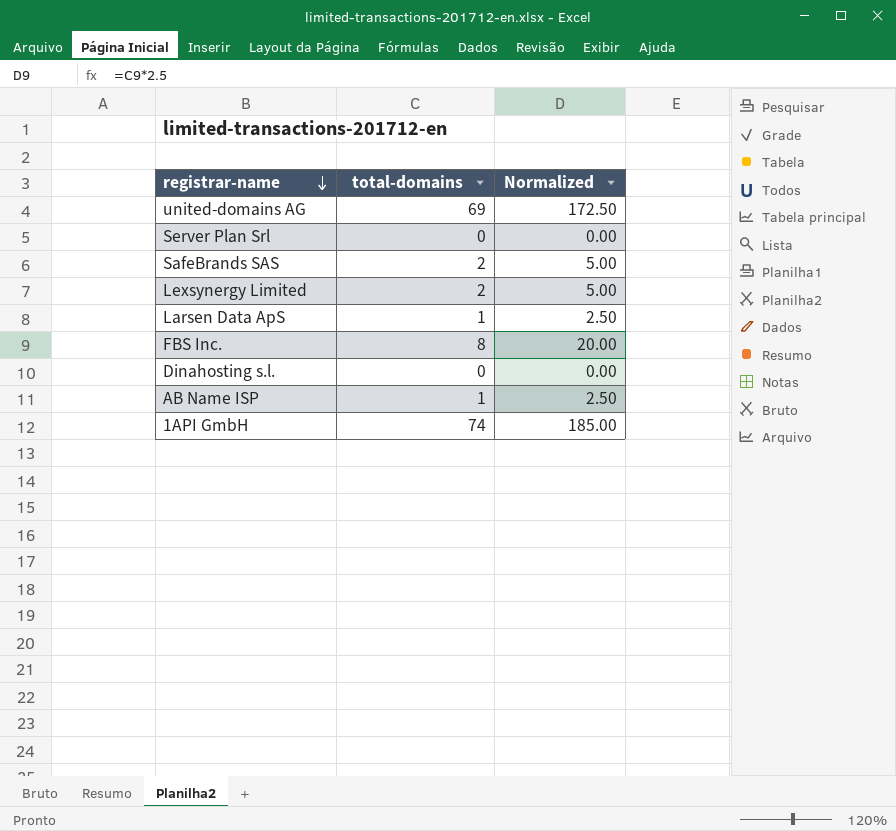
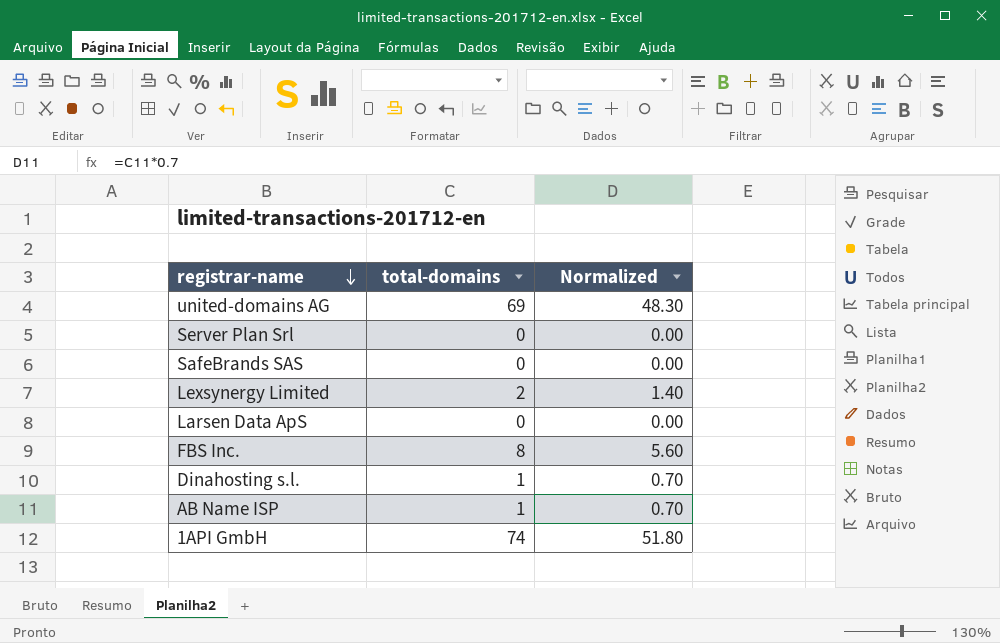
column Normalized | formula: [total-domains] * 2.5 -> [total-domains] * 0.7
SafeBrands SAS | total-domains: 2 -> 0
Larsen Data ApS | total-domains: 1 -> 0
Dinahosting s.l. | total-domains: 0 -> 1

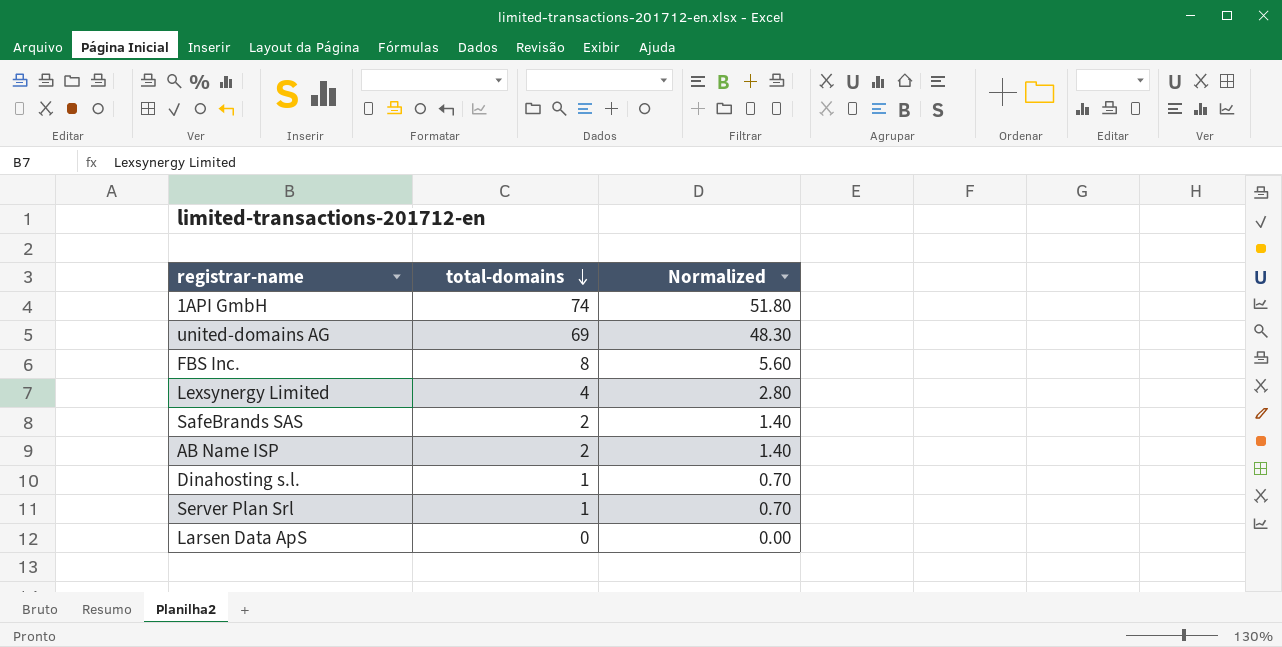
row order: registrar-name descending -> total-domains descending
Lexsynergy Limited | total-domains: 2 -> 4
Lexsynergy Limited | Normalized: 1.40 -> 2.80
SafeBrands SAS | total-domains: 0 -> 2
SafeBrands SAS | Normalized: 0.00 -> 1.40
AB Name ISP | total-domains: 1 -> 2
AB Name ISP | Normalized: 0.70 -> 1.40
Server Plan Srl | total-domains: 0 -> 1
Server Plan Srl | Normalized: 0.00 -> 0.70

